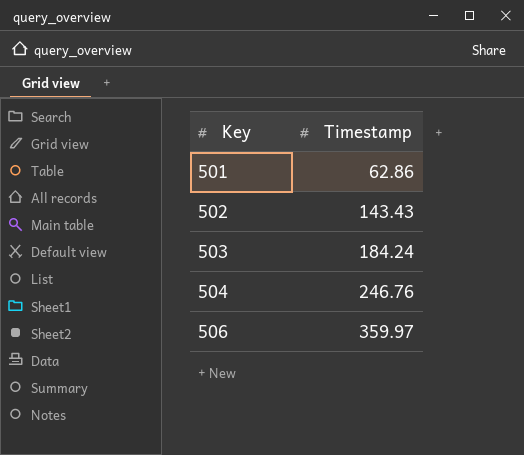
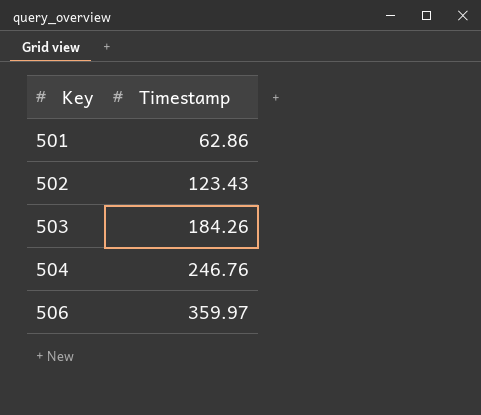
502 | Timestamp: 143.43 -> 123.43
503 | Timestamp: 184.24 -> 184.26

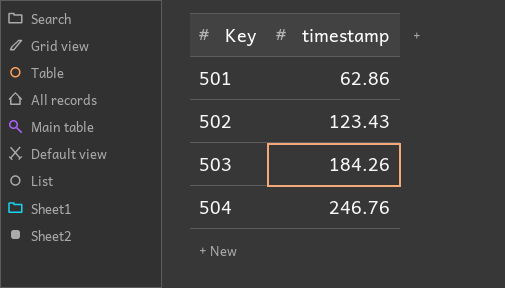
column name: Timestamp -> timestamp
row 506: 359.97 -> none

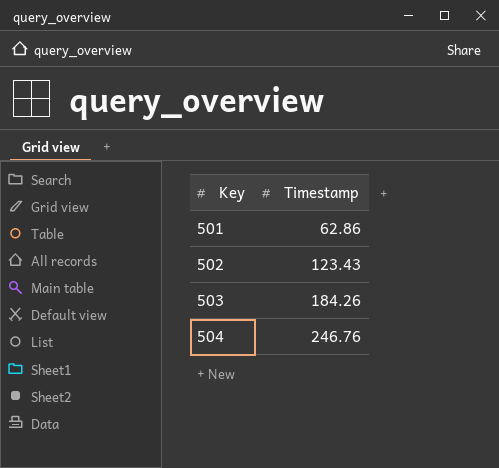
column name: timestamp -> Timestamp

